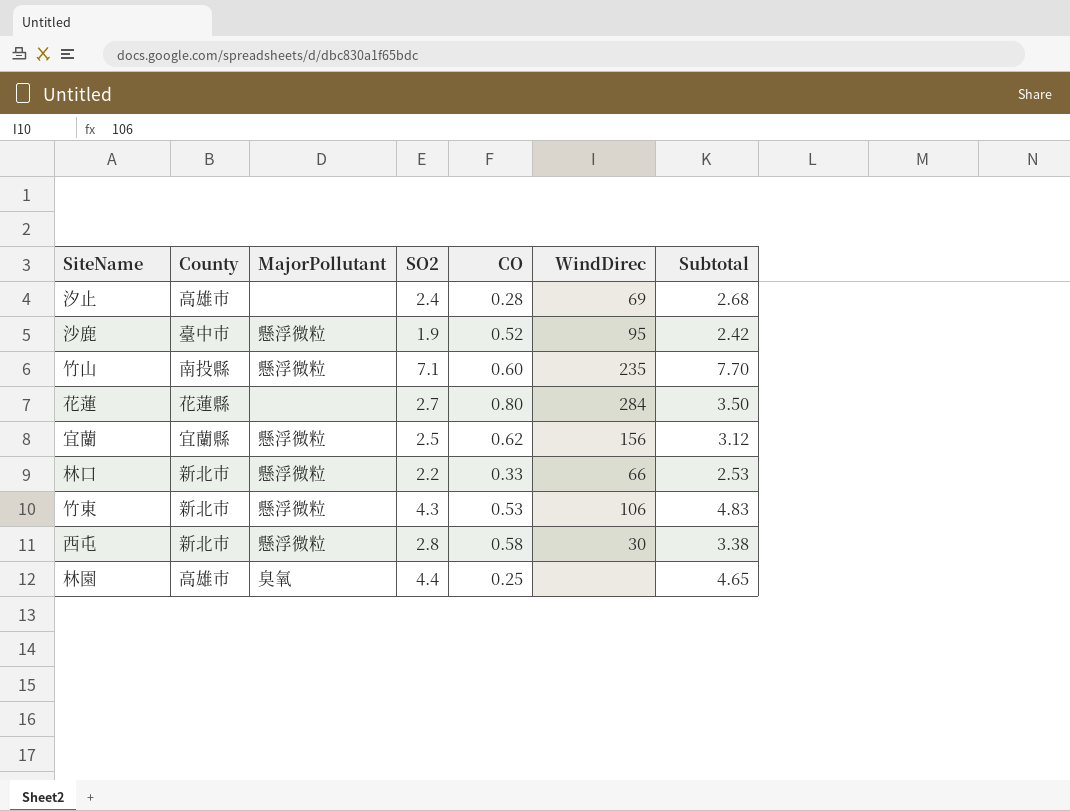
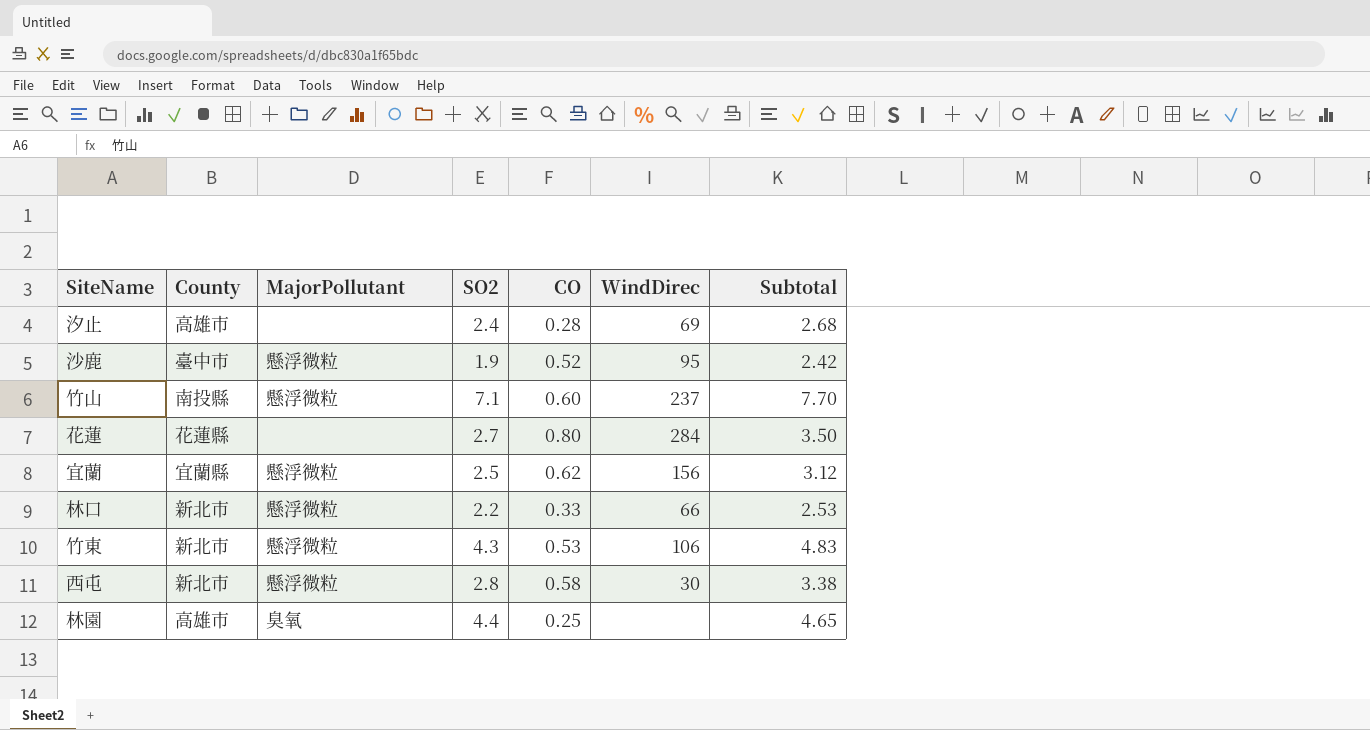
竹山 | WindDirec: 235 -> 237

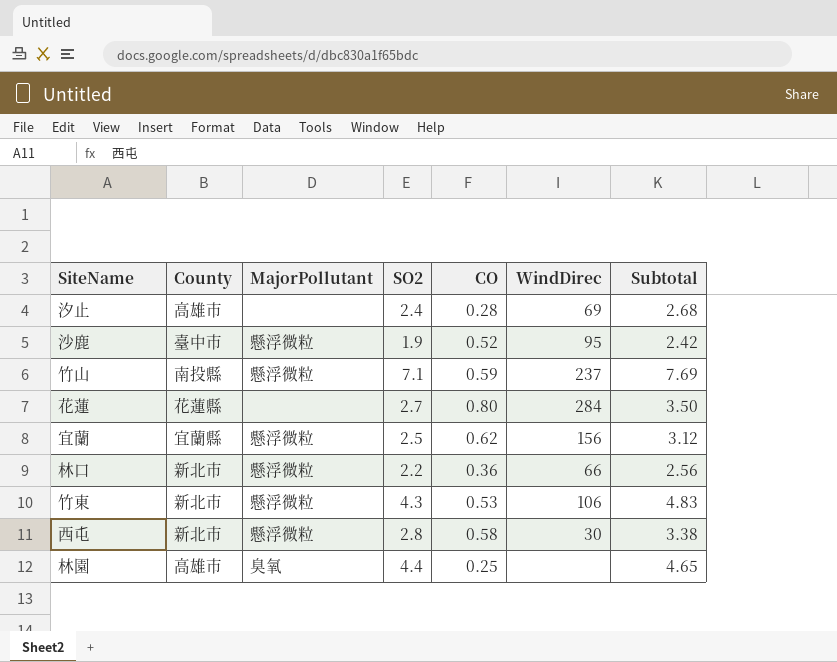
竹山 | CO: 0.60 -> 0.59
竹山 | Subtotal: 7.70 -> 7.69
林口 | CO: 0.33 -> 0.36
林口 | Subtotal: 2.53 -> 2.56

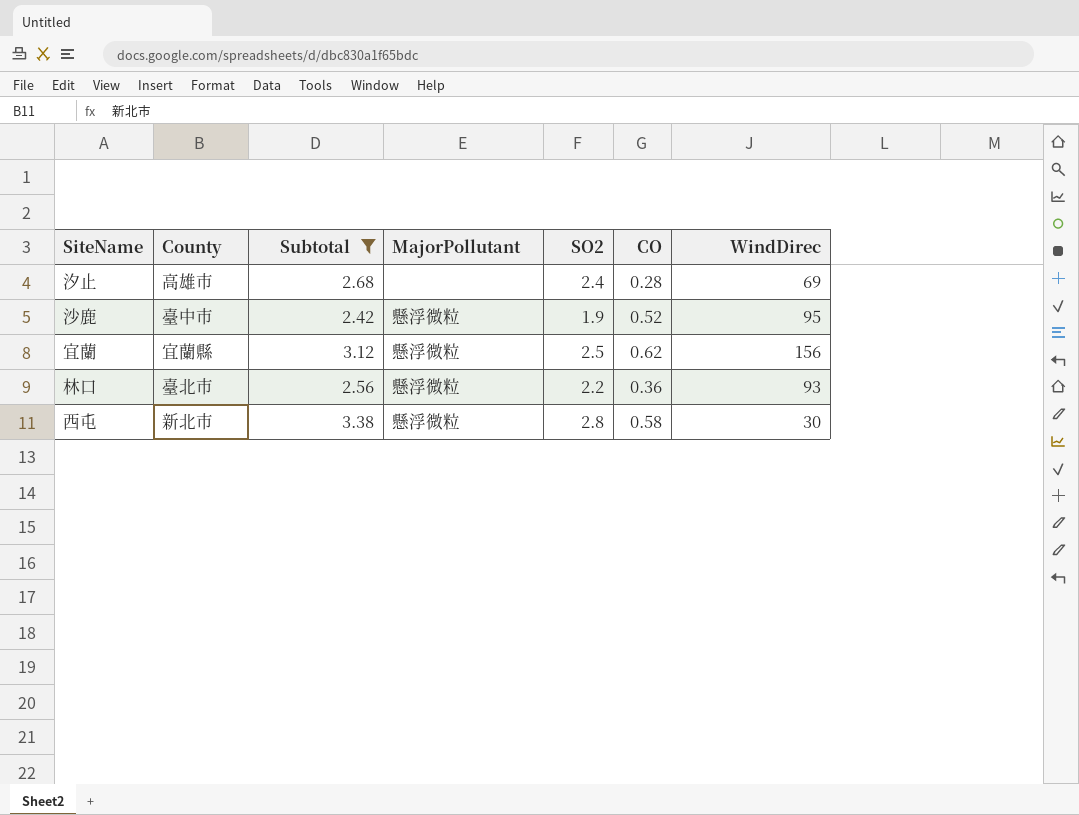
filter: none -> Subtotal <= 3.38
column Subtotal | position: 7 -> 3
林口 | County: 新北市 -> 臺北市
林口 | WindDirec: 66 -> 93

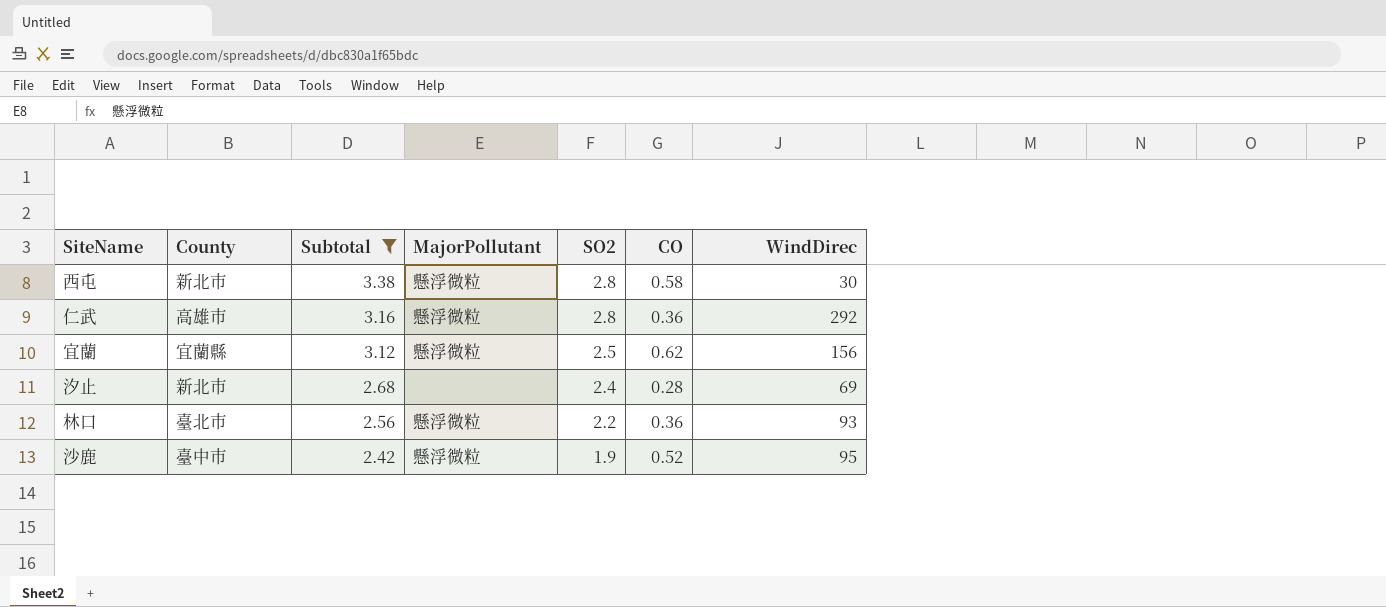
row order: none -> Subtotal descending
row 仁武: none -> 高雄市 | 3.16 | 懸浮微粒 | 2.8 | 0.36 | 292
汐止 | County: 高雄市 -> 新北市

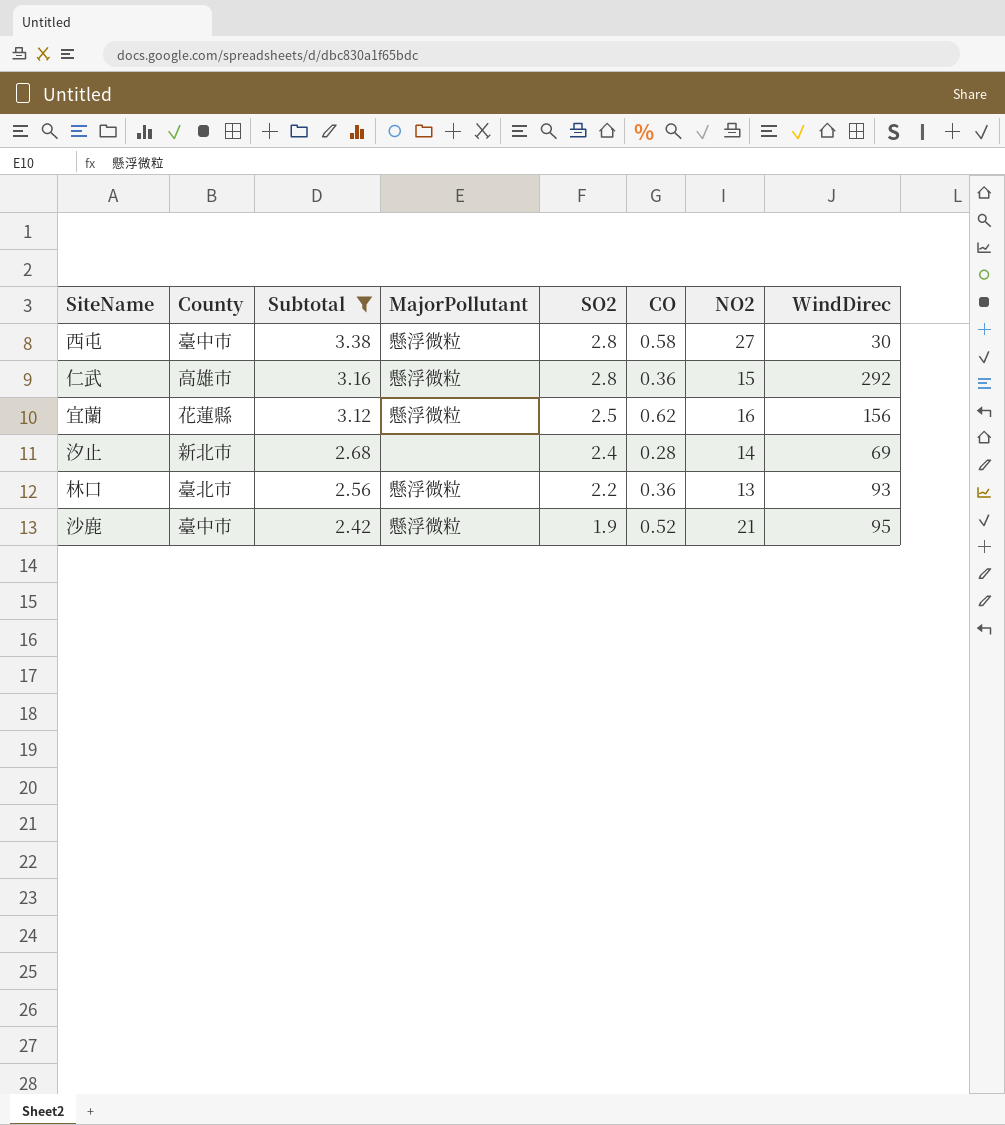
column NO2 | position: none -> 7
西屯 | County: 新北市 -> 臺中市
宜蘭 | County: 宜蘭縣 -> 花蓮縣

